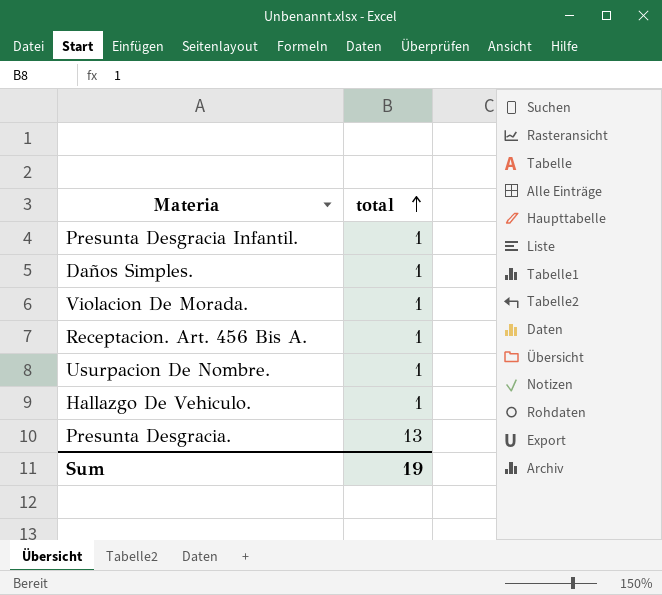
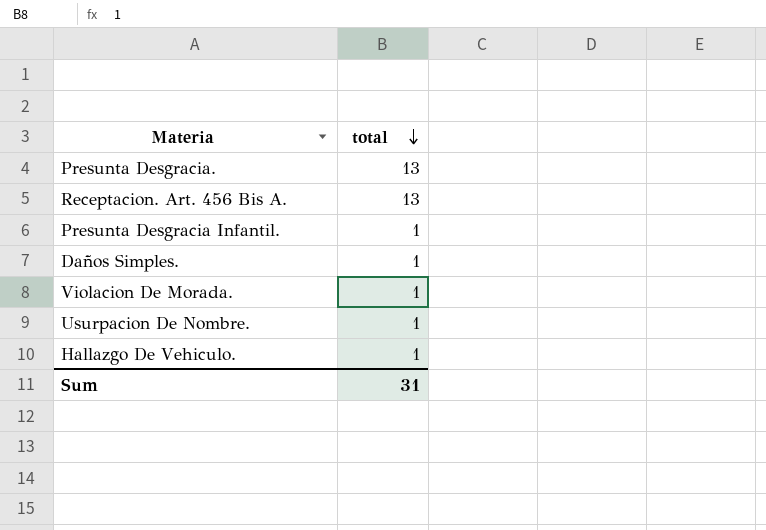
row order: total ascending -> total descending
Receptacion. Art. 456 Bis A. | total: 1 -> 13
Sum | total: 19 -> 31

